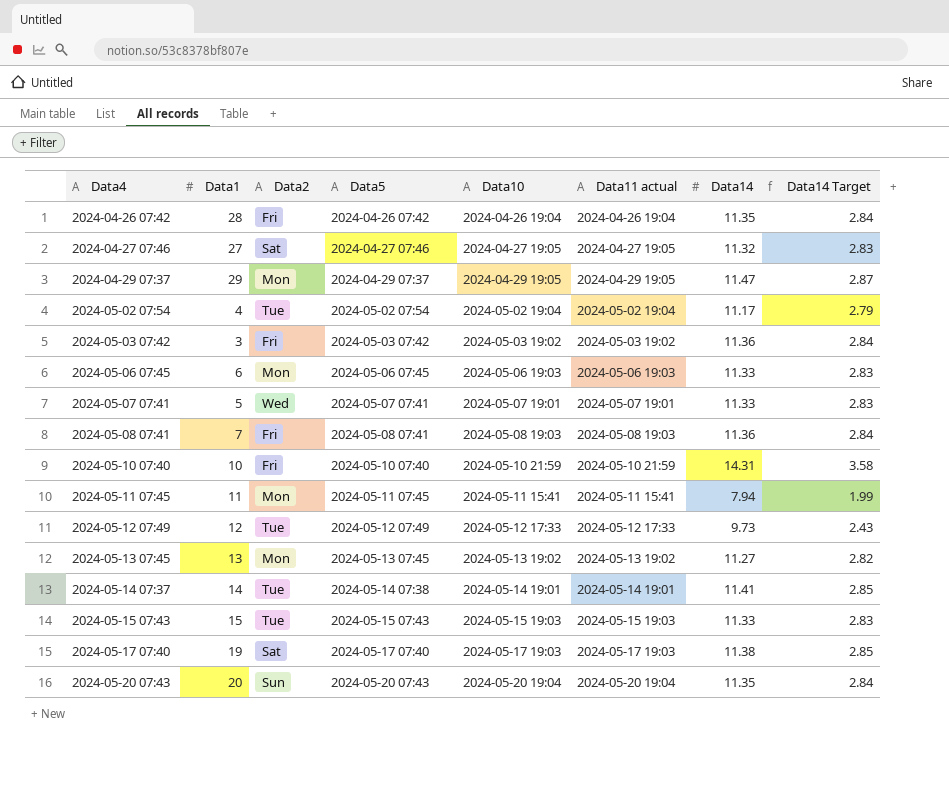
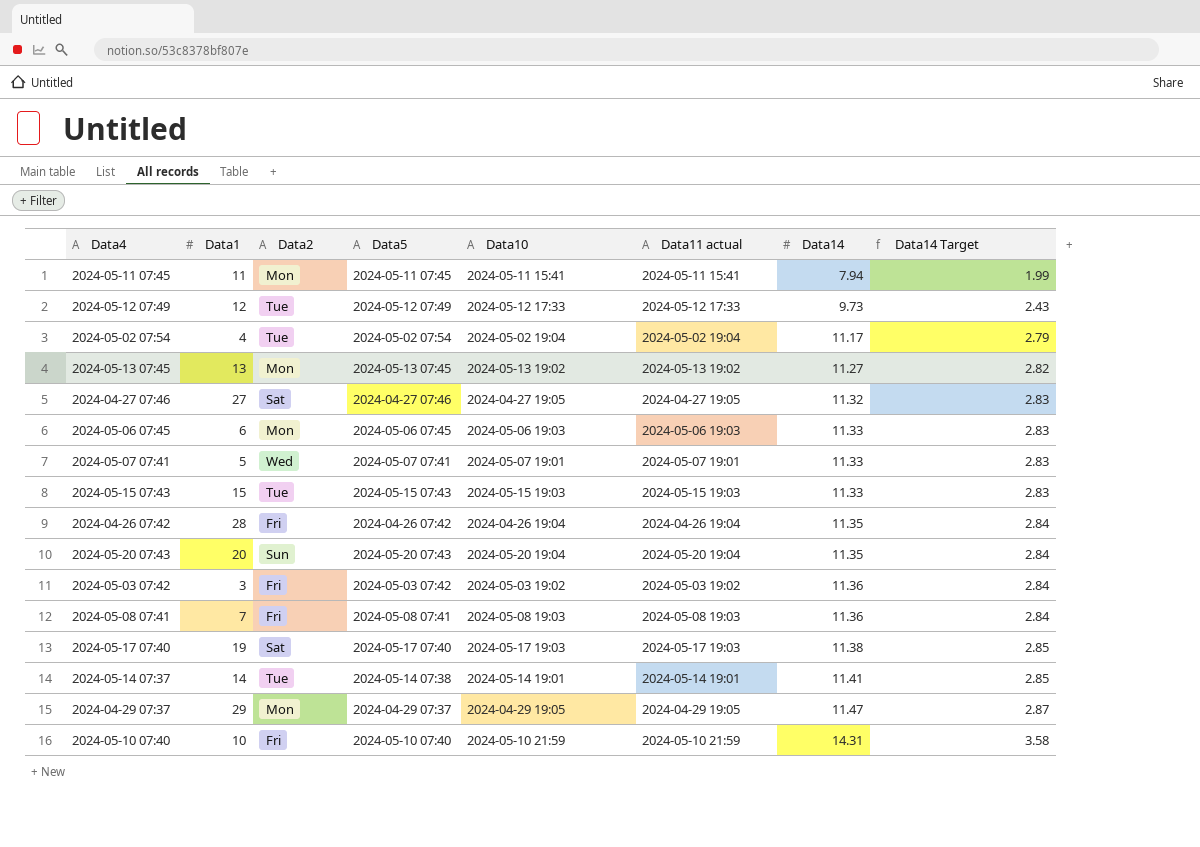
row order: Data4 ascending -> Data14 ascending

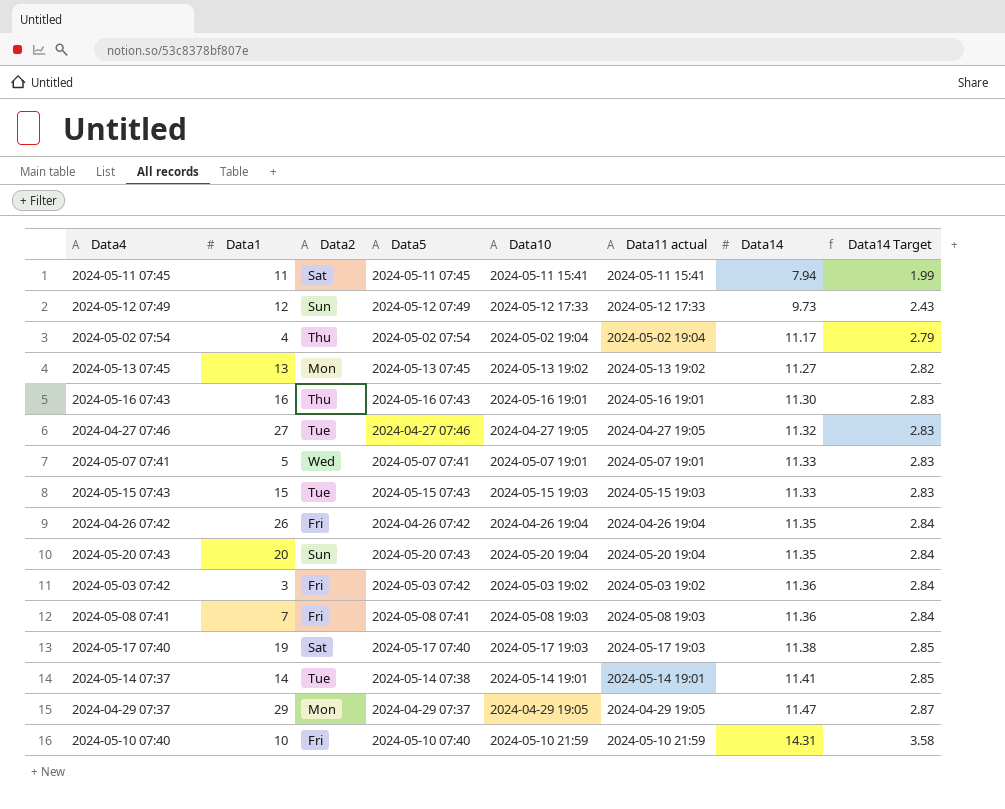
row 2024-05-06 07:45: 6 | Mon | 2024-05-06 07:45 | 2024-05-06 19:03 | 2024-05-06 19:03 | 11.33 | 2.83 -> none
2024-05-11 07:45 | Data2: Mon -> Sat
2024-05-12 07:49 | Data2: Tue -> Sun
2024-05-02 07:54 | Data2: Tue -> Thu
row 2024-05-16 07:43: none -> 16 | Thu | 2024-05-16 07:43 | 2024-05-16 19:01 | 2024-05-16 19:01 | 11.30 | 2.83
2024-04-27 07:46 | Data2: Sat -> Tue
2024-04-26 07:42 | Data1: 28 -> 26

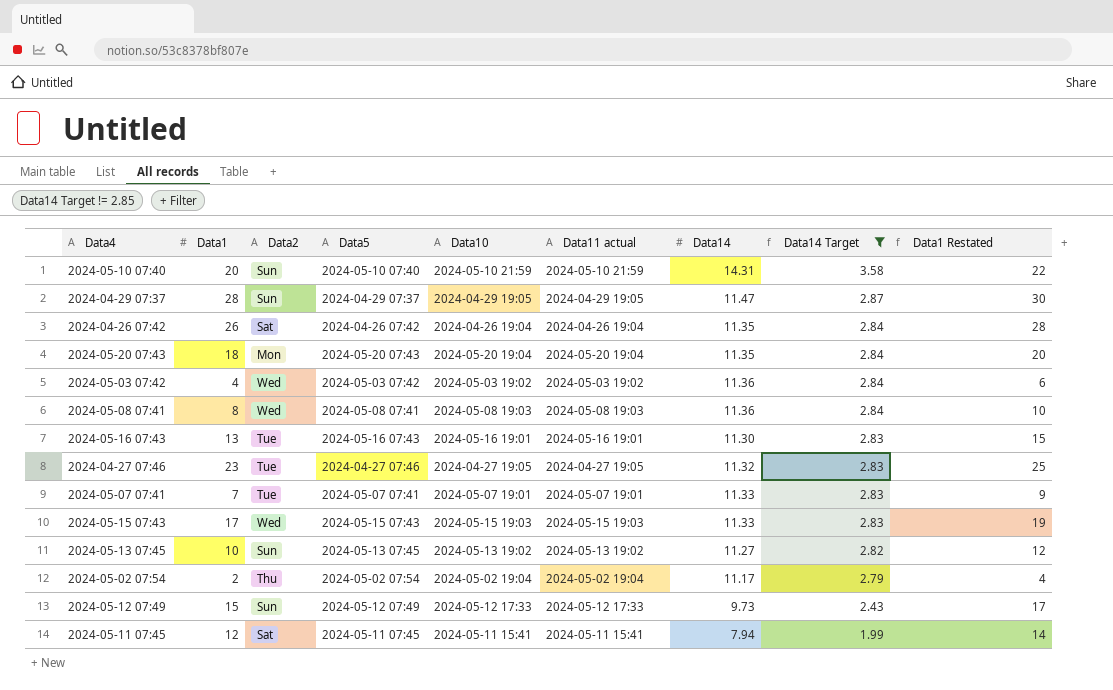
filter: none -> Data14 Target != 2.85
row order: Data14 ascending -> Data14 Target descending
column Data1 Restated | formula: none -> [Data1] + 2
2024-05-10 07:40 | Data1: 10 -> 20
2024-05-10 07:40 | Data2: Fri -> Sun
2024-04-29 07:37 | Data1: 29 -> 28
2024-04-29 07:37 | Data2: Mon -> Sun
2024-04-26 07:42 | Data2: Fri -> Sat
2024-05-20 07:43 | Data1: 20 -> 18
2024-05-20 07:43 | Data2: Sun -> Mon
2024-05-03 07:42 | Data1: 3 -> 4
2024-05-03 07:42 | Data2: Fri -> Wed
2024-05-08 07:41 | Data1: 7 -> 8
2024-05-08 07:41 | Data2: Fri -> Wed
2024-05-16 07:43 | Data1: 16 -> 13
2024-05-16 07:43 | Data2: Thu -> Tue
2024-04-27 07:46 | Data1: 27 -> 23
2024-05-07 07:41 | Data1: 5 -> 7
2024-05-07 07:41 | Data2: Wed -> Tue
2024-05-15 07:43 | Data1: 15 -> 17
2024-05-15 07:43 | Data2: Tue -> Wed
2024-05-13 07:45 | Data1: 13 -> 10
2024-05-13 07:45 | Data2: Mon -> Sun
2024-05-02 07:54 | Data1: 4 -> 2
2024-05-12 07:49 | Data1: 12 -> 15
2024-05-11 07:45 | Data1: 11 -> 12

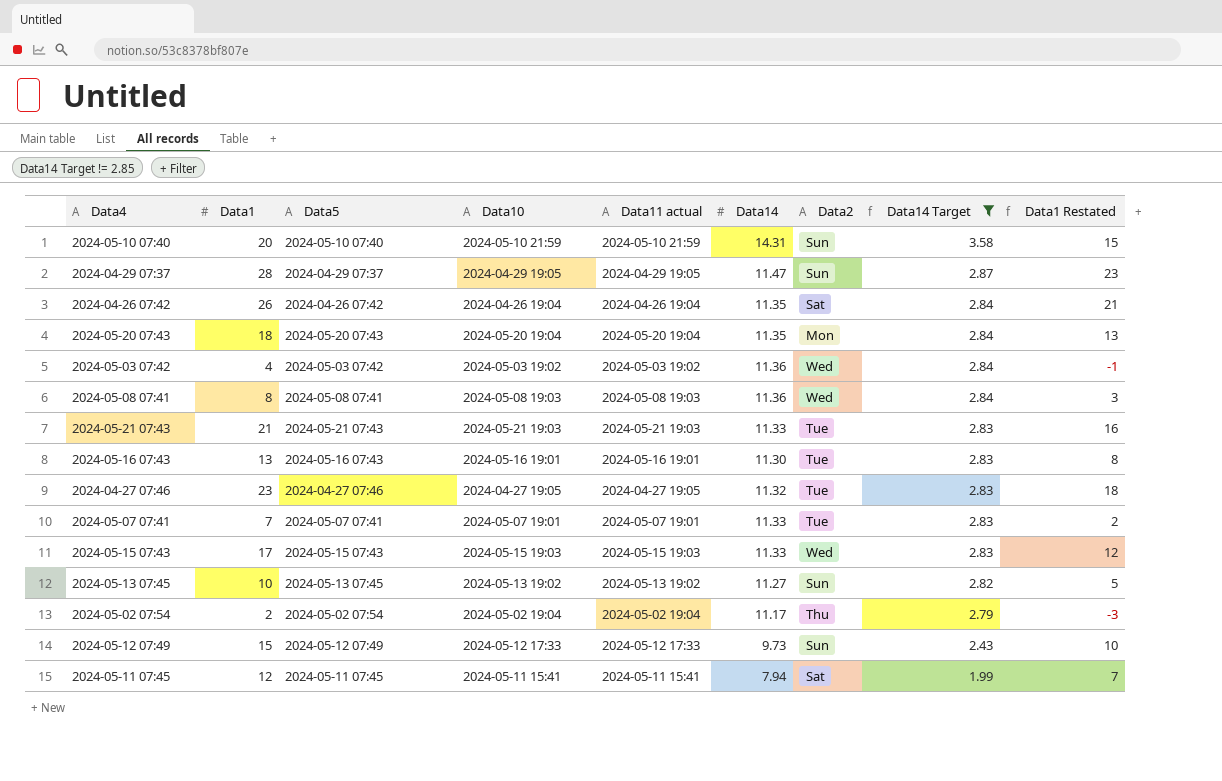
column Data2 | position: 3 -> 7
column Data1 Restated | formula: [Data1] + 2 -> [Data1] - 5
row 2024-05-21 07:43: none -> 21 | 2024-05-21 07:43 | 2024-05-21 19:03 | 2024-05-21 19:03 | 11.33 | Tue | 2.83 | 16

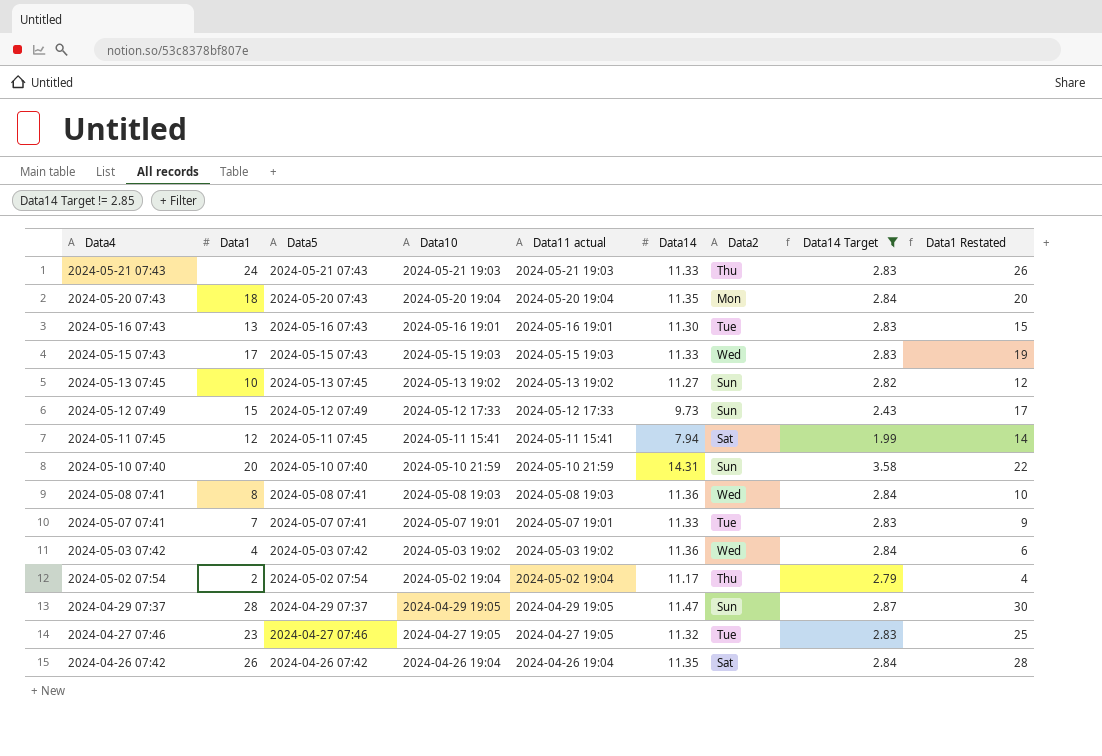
row order: Data14 Target descending -> Data4 descending
column Data1 Restated | formula: [Data1] - 5 -> [Data1] + 2
2024-05-21 07:43 | Data1: 21 -> 24
2024-05-21 07:43 | Data2: Tue -> Thu

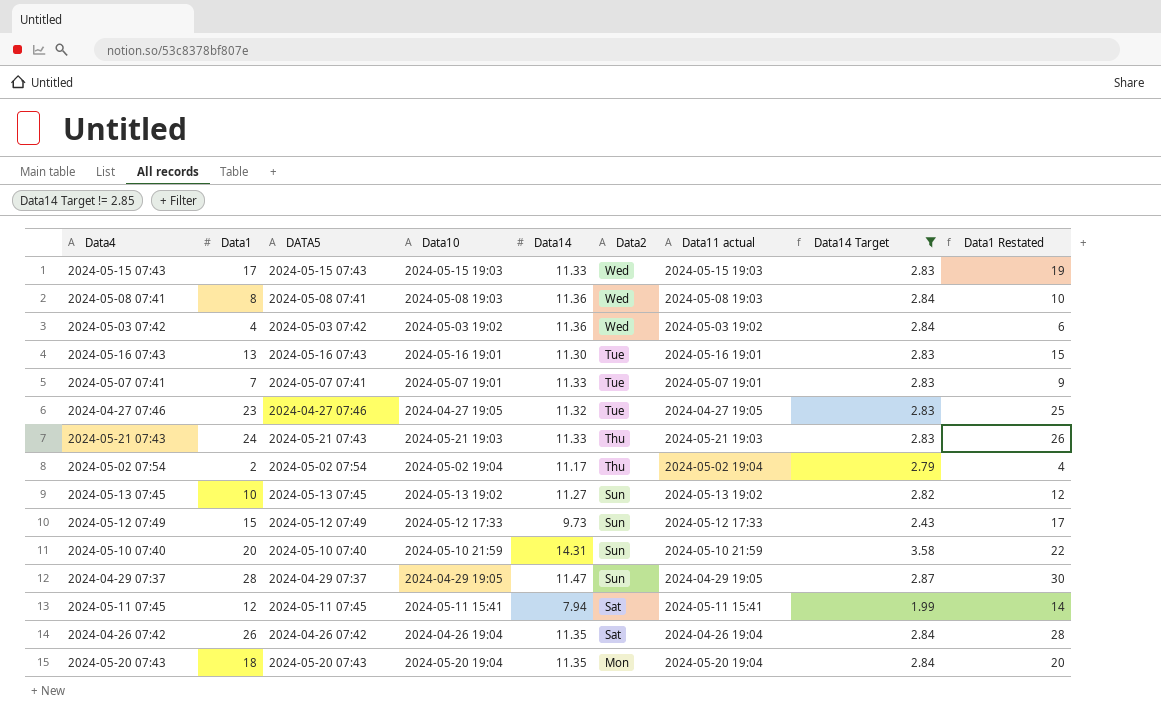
row order: Data4 descending -> Data2 descending
column name: Data5 -> DATA5
column Data11 actual | position: 5 -> 7

